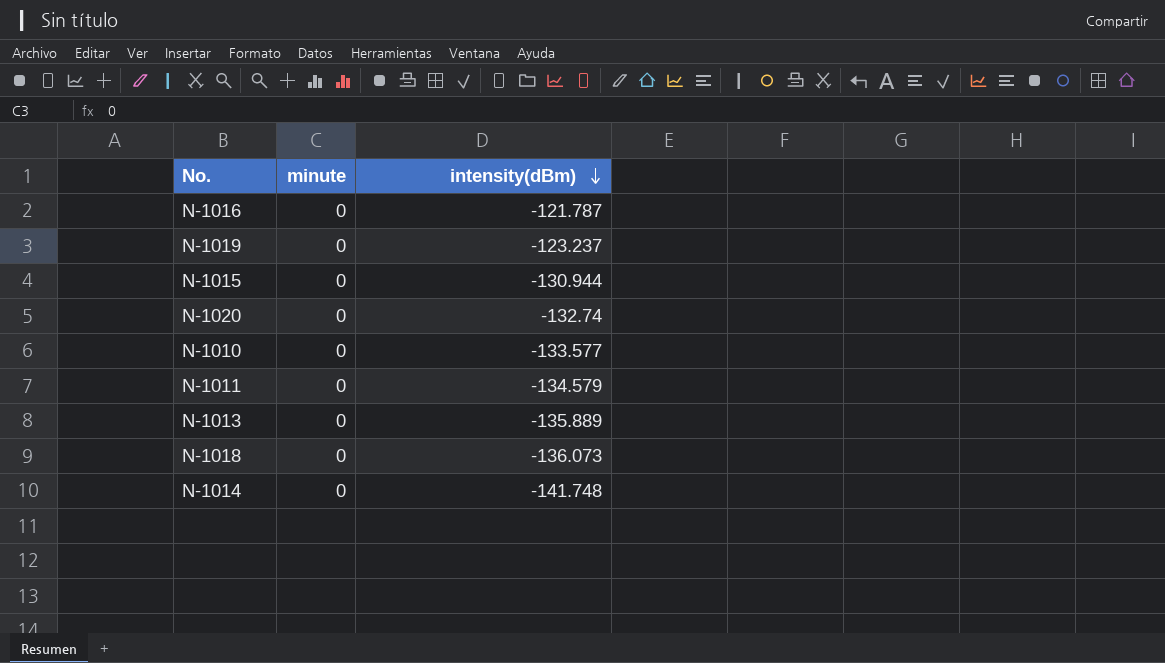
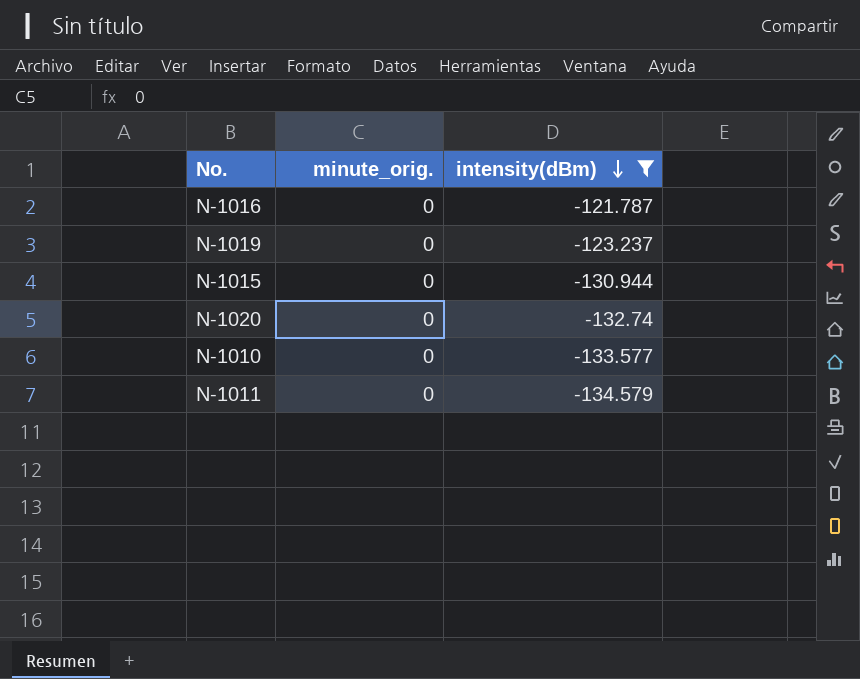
filter: none -> intensity(dBm) >= -134.579
column name: minute -> minute_orig.

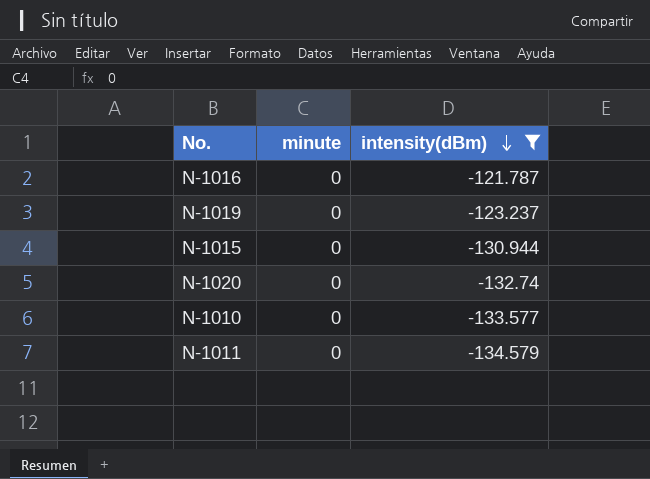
column name: minute_orig. -> minute

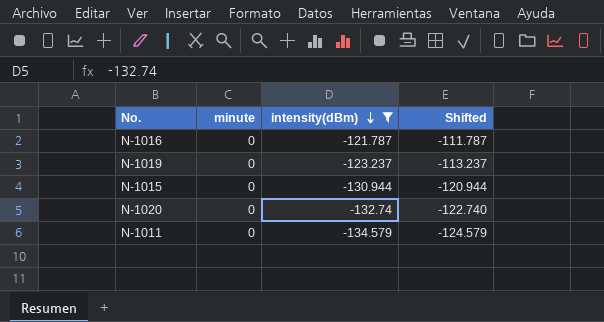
column Shifted | formula: none -> [intensity(dBm)] + 10
row N-1010: 0 | -133.577 -> none

